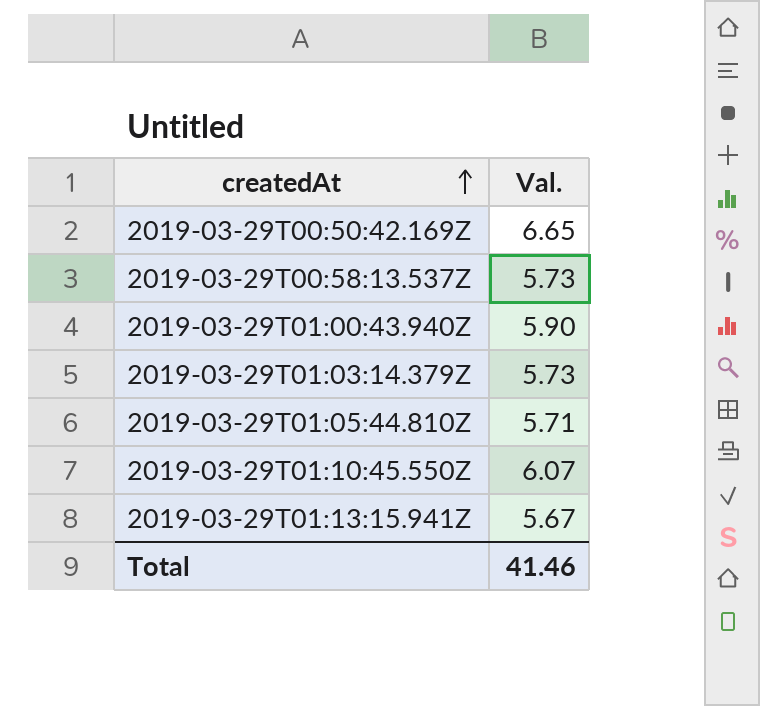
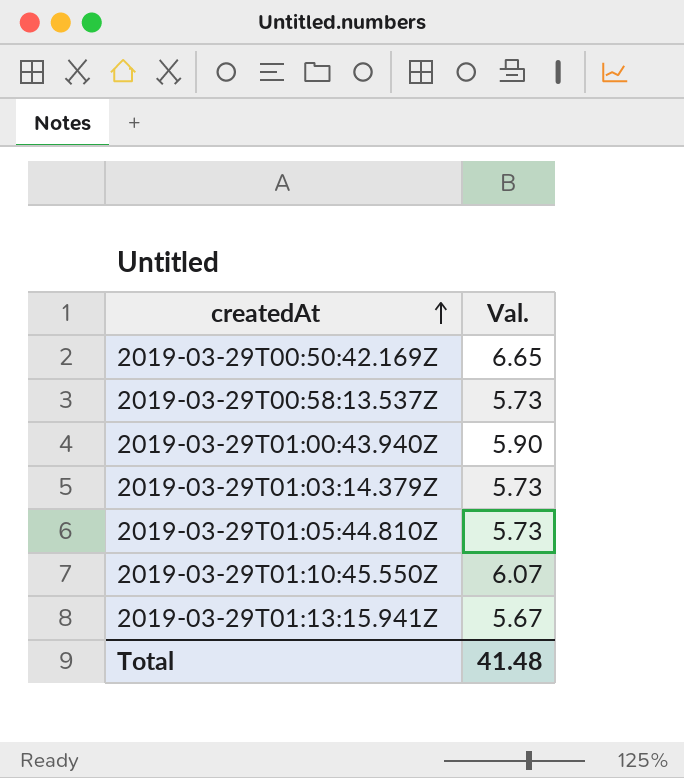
2019-03-29T01:05:44.810Z | Val.: 5.71 -> 5.73
Total | Val.: 41.46 -> 41.48

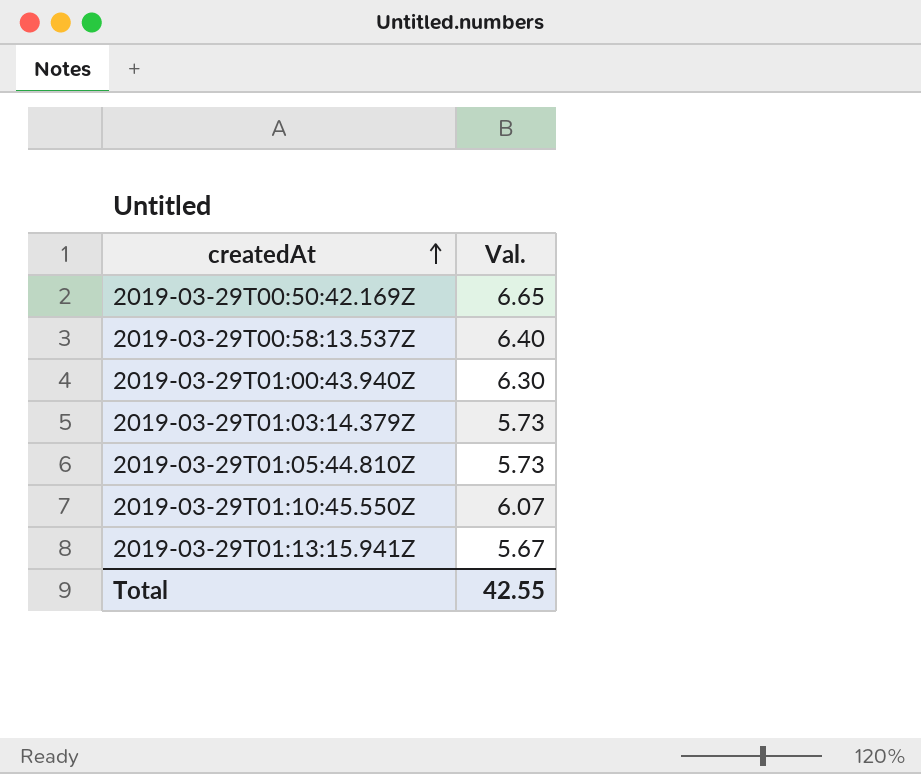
2019-03-29T00:58:13.537Z | Val.: 5.73 -> 6.40
2019-03-29T01:00:43.940Z | Val.: 5.90 -> 6.30
Total | Val.: 41.48 -> 42.55

